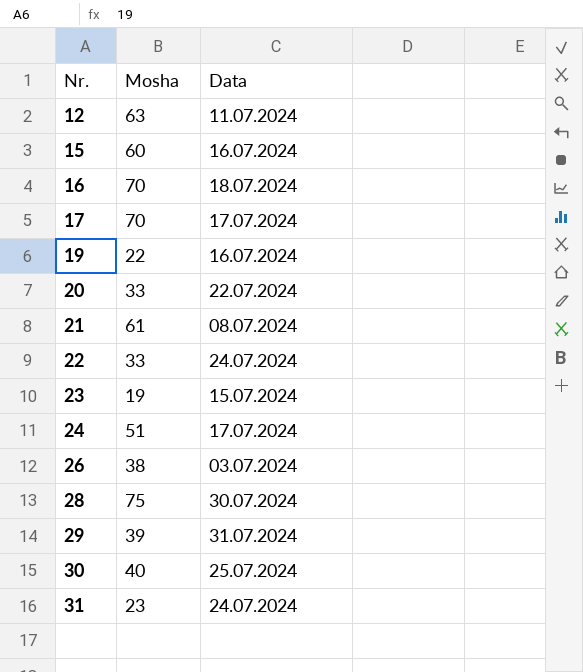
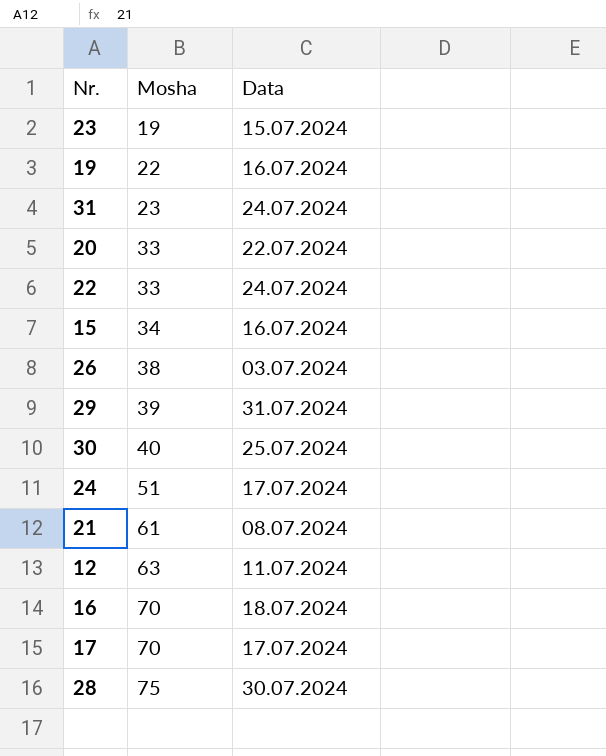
row order: Nr. ascending -> Mosha ascending
15 | Mosha: 60 -> 34

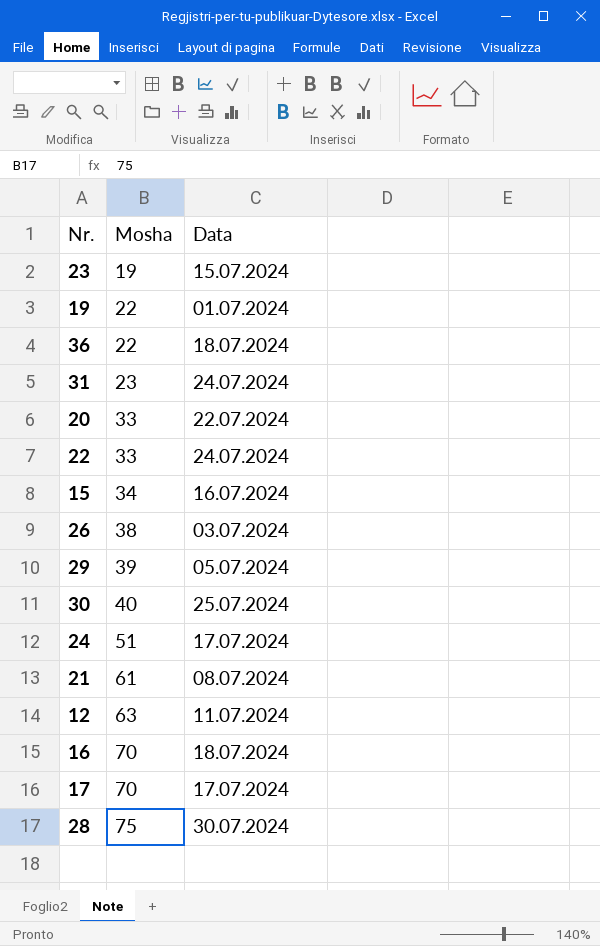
19 | Data: 16.07.2024 -> 01.07.2024
row 36: none -> 22 | 18.07.2024
29 | Data: 31.07.2024 -> 05.07.2024

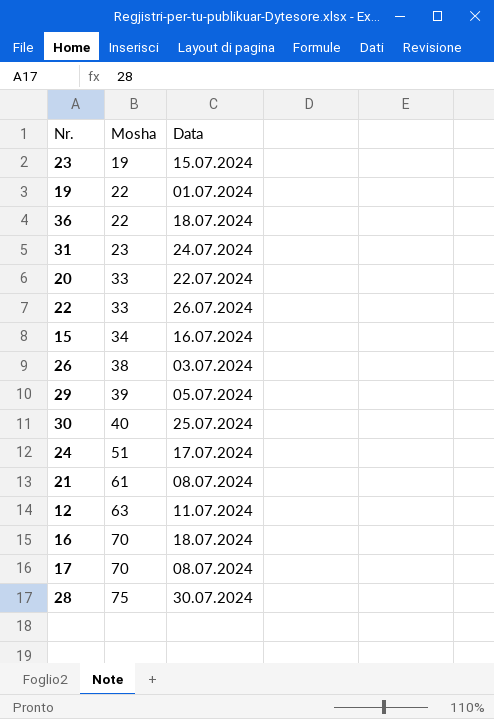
22 | Data: 24.07.2024 -> 26.07.2024
17 | Data: 17.07.2024 -> 08.07.2024

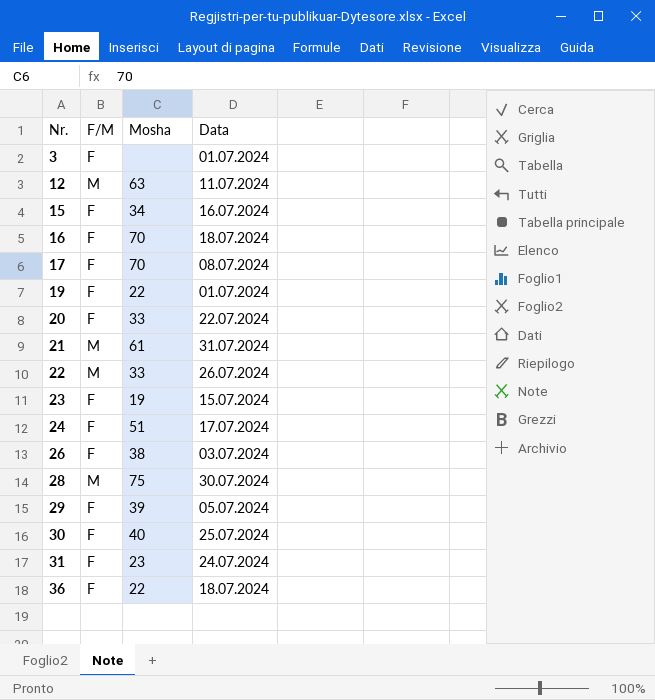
row order: Mosha ascending -> Nr. ascending
column F/M | position: none -> 2
row 3: none -> F | none | 01.07.2024
21 | Data: 08.07.2024 -> 31.07.2024

